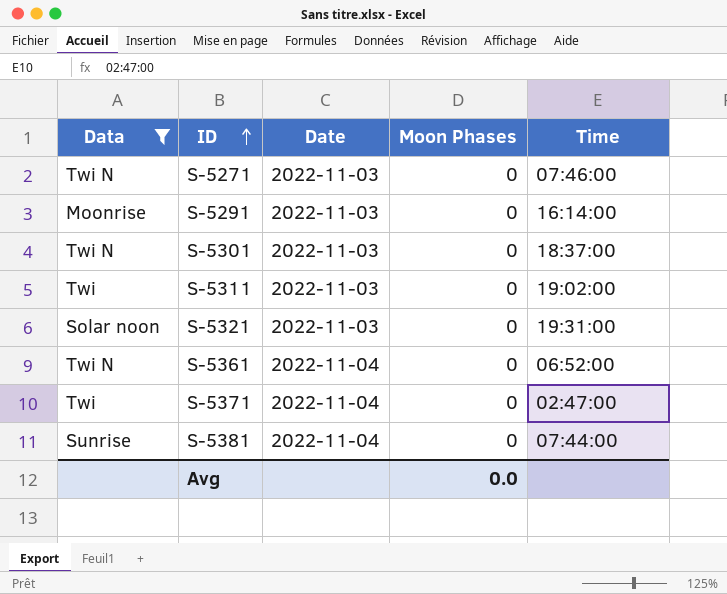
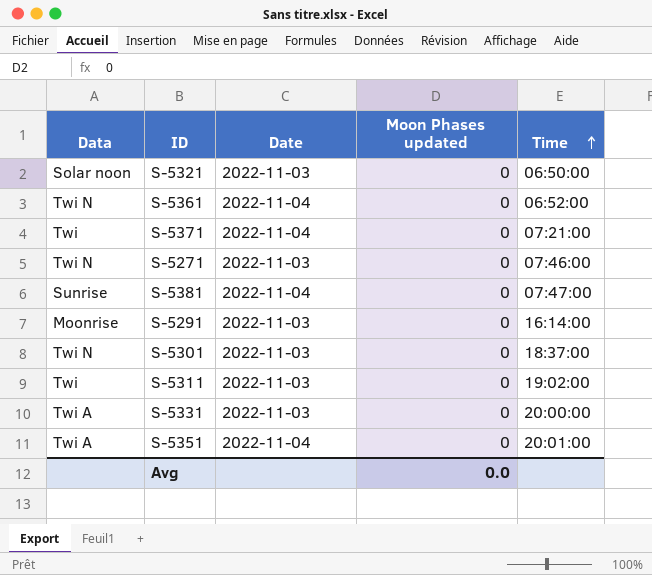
filter: Data != Twi A -> none
row order: ID ascending -> Time ascending
column name: Moon Phases -> Moon Phases updated
S-5321 | Time: 19:31:00 -> 06:50:00
S-5371 | Time: 02:47:00 -> 07:21:00
S-5381 | Time: 07:44:00 -> 07:47:00

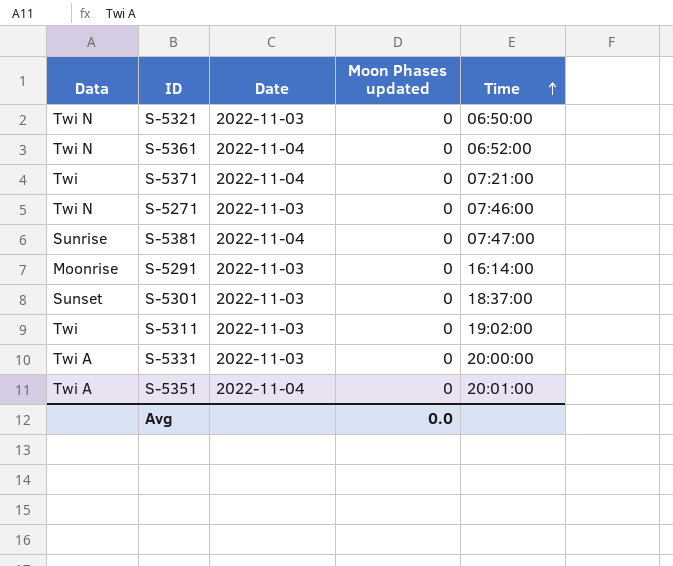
S-5321 | Data: Solar noon -> Twi N
S-5301 | Data: Twi N -> Sunset

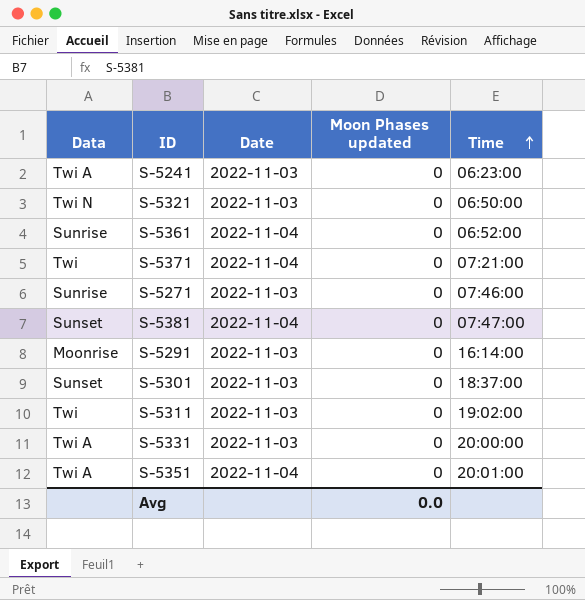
row S-5241: none -> Twi A | 2022-11-03 | 0 | 06:23:00
S-5361 | Data: Twi N -> Sunrise
S-5271 | Data: Twi N -> Sunrise
S-5381 | Data: Sunrise -> Sunset

